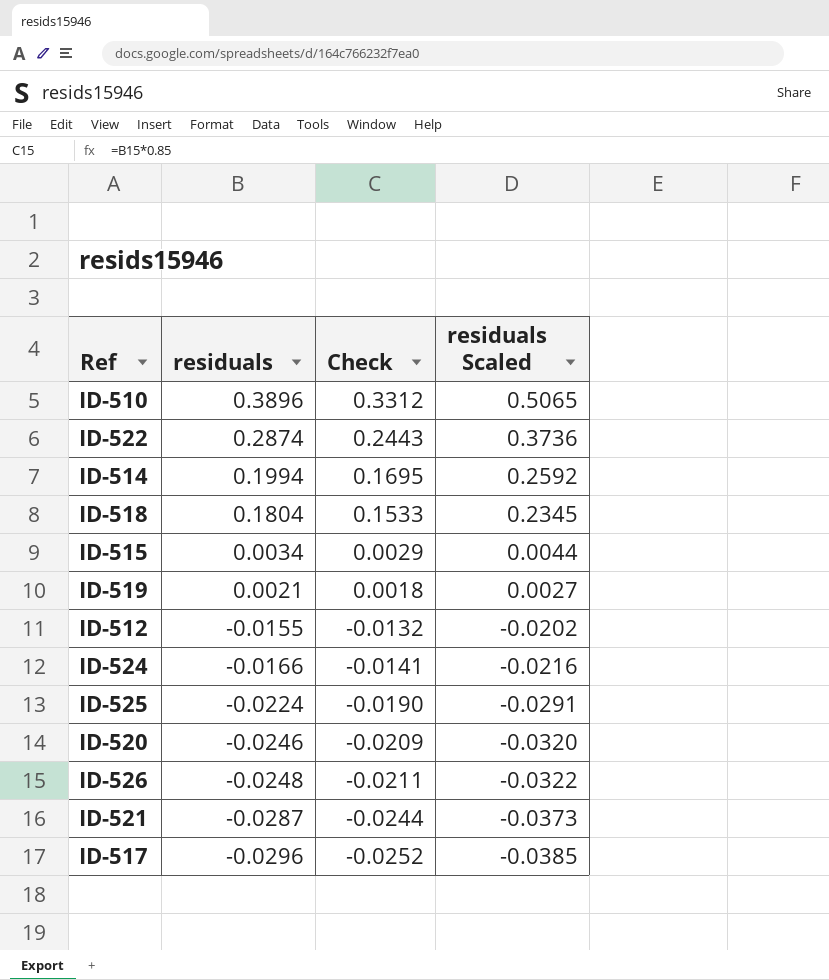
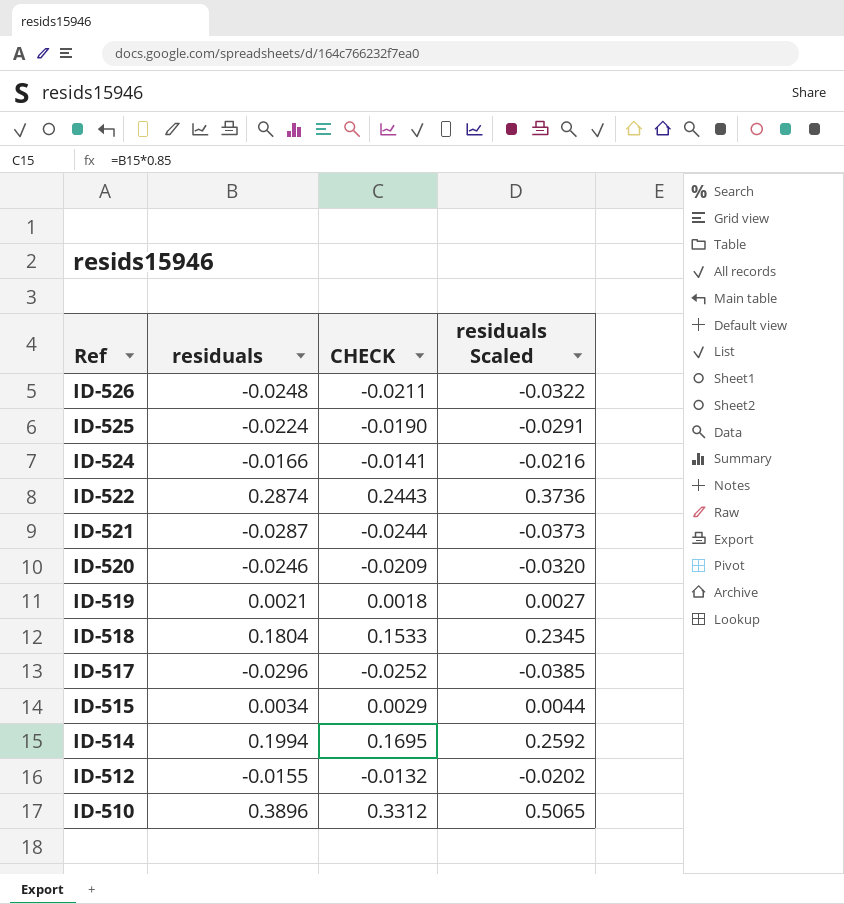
row order: residuals descending -> Ref descending
column name: Check -> CHECK

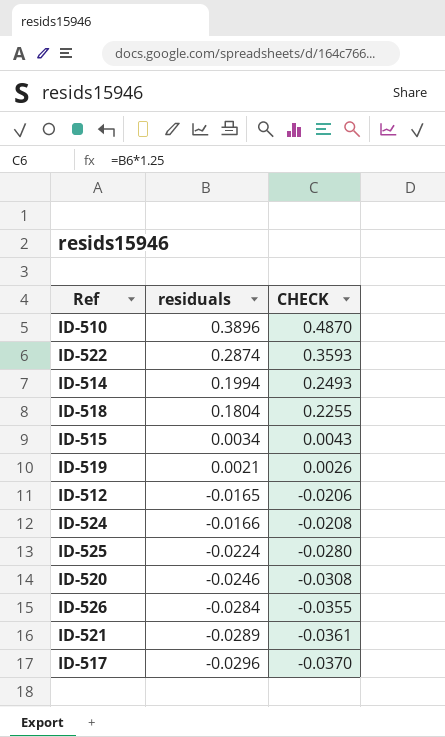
row order: Ref descending -> residuals descending
column residuals Scaled | formula: [residuals] * 1.3 -> none
column CHECK | formula: [residuals] * 0.85 -> [residuals] * 1.25
ID-512 | residuals: -0.0155 -> -0.0165
ID-526 | residuals: -0.0248 -> -0.0284
ID-521 | residuals: -0.0287 -> -0.0289

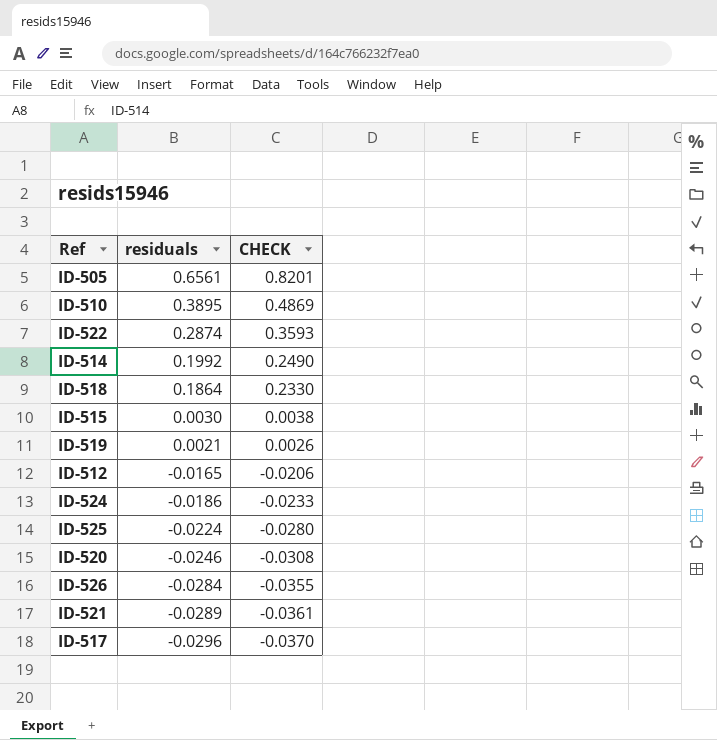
row ID-505: none -> 0.6561 | 0.8201
ID-510 | residuals: 0.3896 -> 0.3895
ID-510 | CHECK: 0.4870 -> 0.4869
ID-514 | residuals: 0.1994 -> 0.1992
ID-514 | CHECK: 0.2493 -> 0.2490
ID-518 | residuals: 0.1804 -> 0.1864
ID-518 | CHECK: 0.2255 -> 0.2330
ID-515 | residuals: 0.0034 -> 0.0030
ID-515 | CHECK: 0.0043 -> 0.0038
ID-524 | residuals: -0.0166 -> -0.0186
ID-524 | CHECK: -0.0208 -> -0.0233

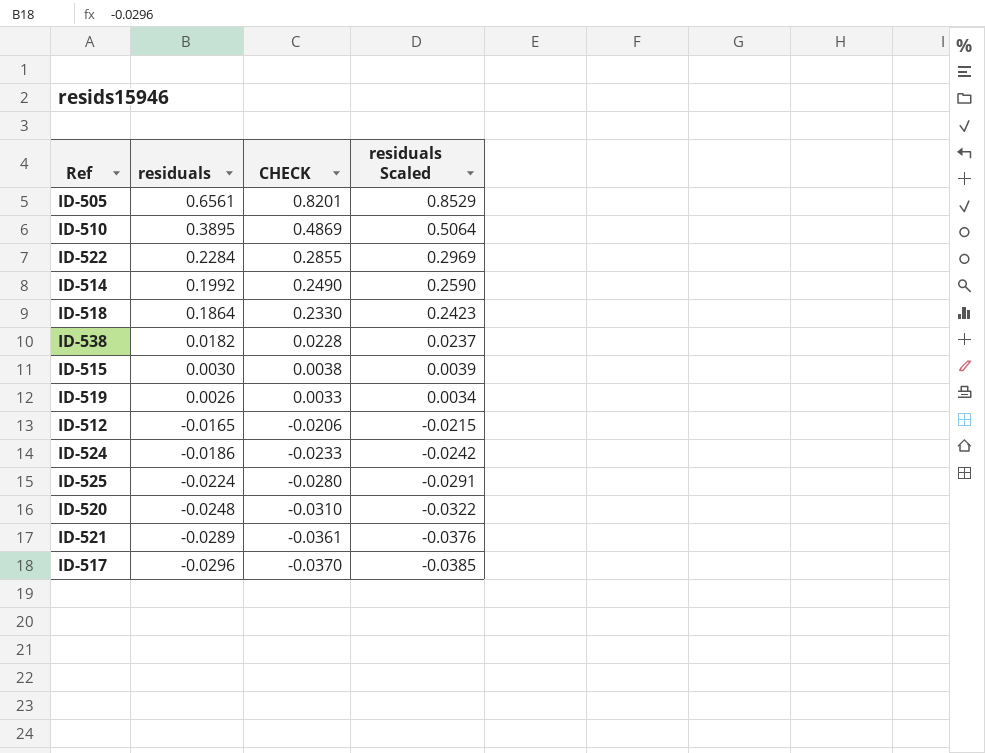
column residuals Scaled | formula: none -> [residuals] * 1.3
row ID-526: -0.0284 | -0.0355 -> none
ID-522 | residuals: 0.2874 -> 0.2284
ID-522 | CHECK: 0.3593 -> 0.2855
row ID-538: none -> 0.0182 | 0.0228 | 0.0237
ID-519 | residuals: 0.0021 -> 0.0026
ID-519 | CHECK: 0.0026 -> 0.0033
ID-520 | residuals: -0.0246 -> -0.0248
ID-520 | CHECK: -0.0308 -> -0.0310

